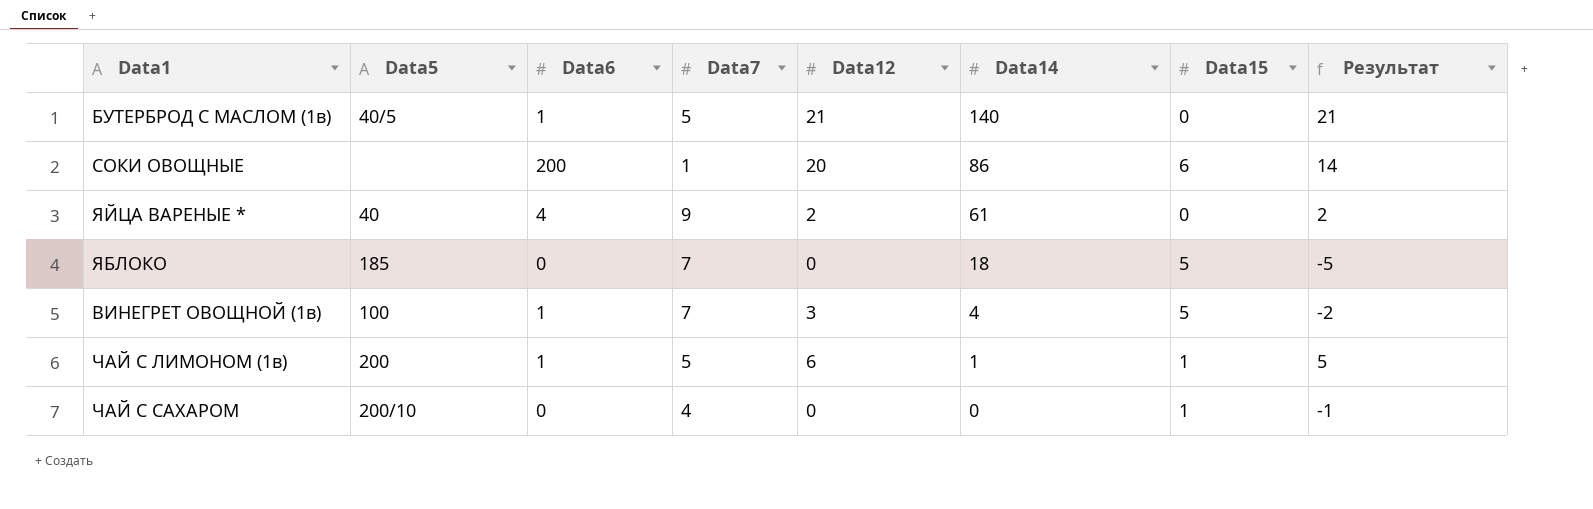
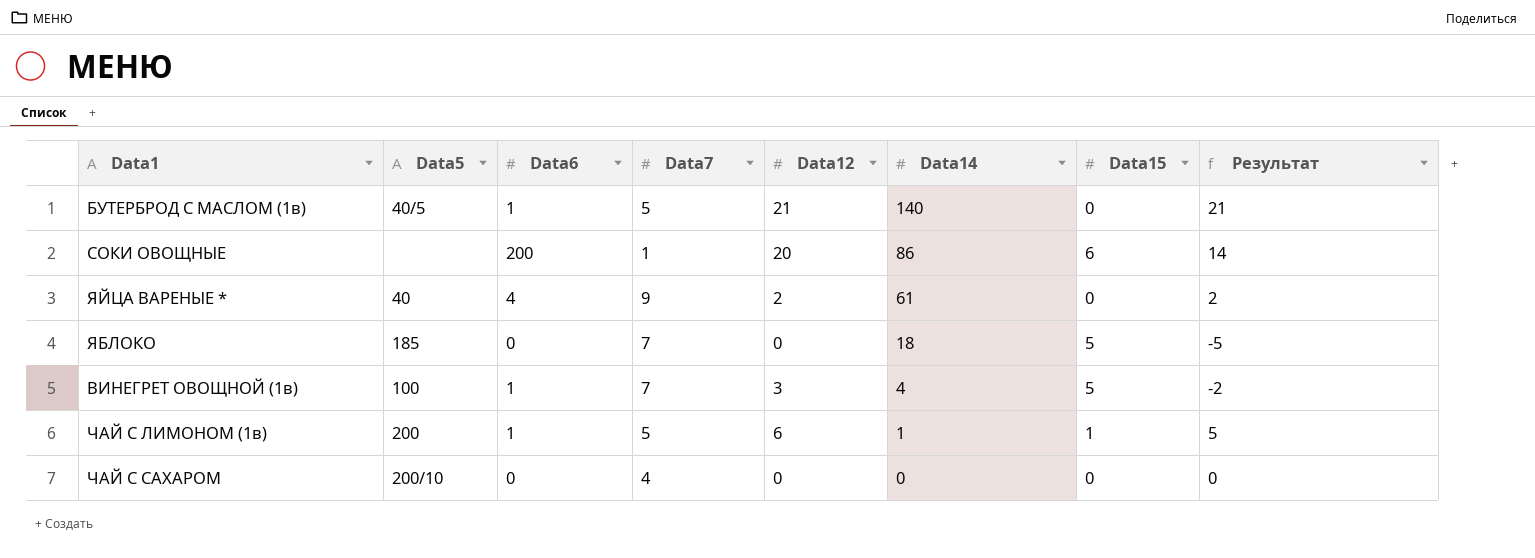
ЧАЙ С САХАРОМ | Data15: 1 -> 0
ЧАЙ С САХАРОМ | Результат: -1 -> 0

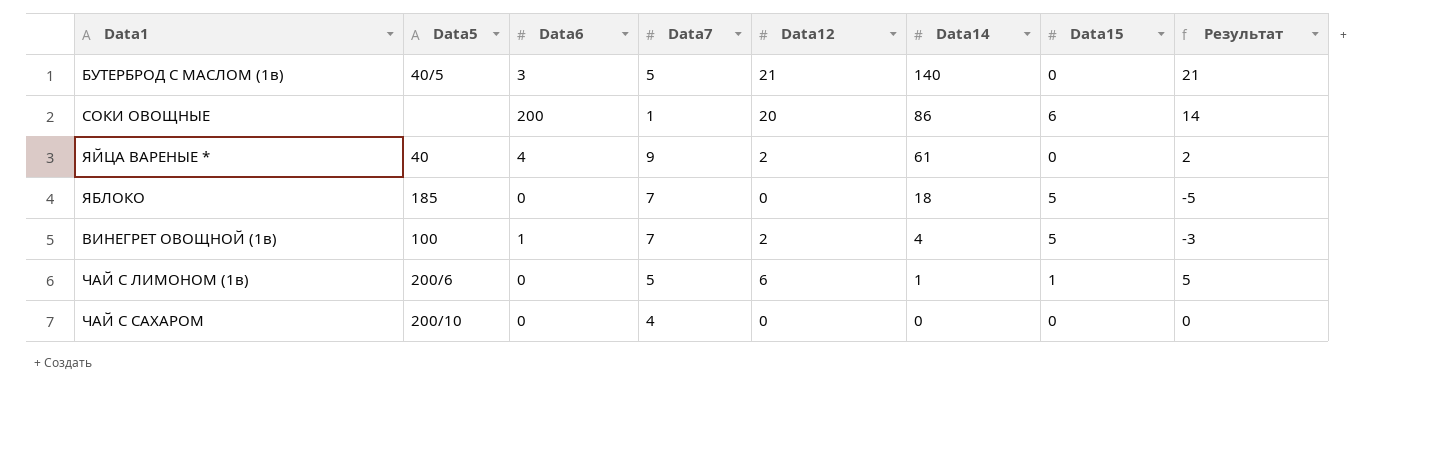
БУТЕРБРОД С МАСЛОМ (1в) | Data6: 1 -> 3
ВИНЕГРЕТ ОВОЩНОЙ (1в) | Data12: 3 -> 2
ВИНЕГРЕТ ОВОЩНОЙ (1в) | Результат: -2 -> -3
ЧАЙ С ЛИМОНОМ (1в) | Data5: 200 -> 200/6
ЧАЙ С ЛИМОНОМ (1в) | Data6: 1 -> 0

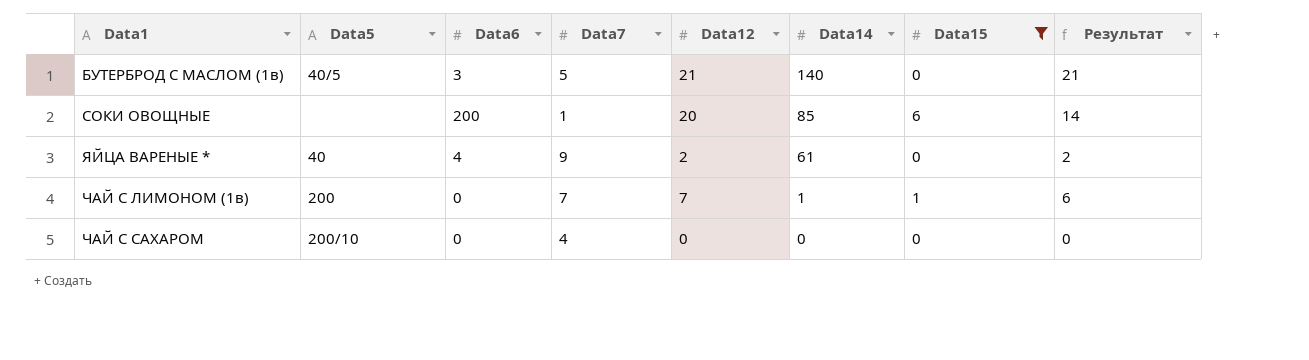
filter: none -> Data15 != 5
СОКИ ОВОЩНЫЕ | Data14: 86 -> 85
ЧАЙ С ЛИМОНОМ (1в) | Data5: 200/6 -> 200
ЧАЙ С ЛИМОНОМ (1в) | Data7: 5 -> 7
ЧАЙ С ЛИМОНОМ (1в) | Data12: 6 -> 7
ЧАЙ С ЛИМОНОМ (1в) | Результат: 5 -> 6

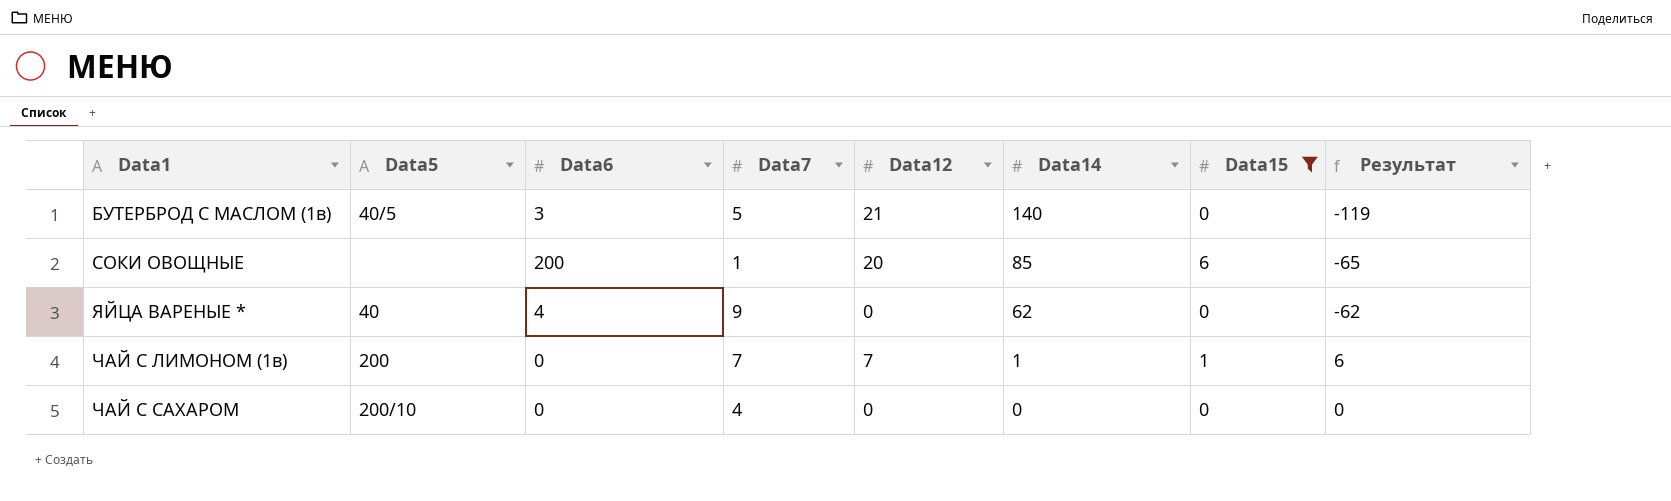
column Результат | formula: [Data12] - [Data15] -> [Data12] - [Data14]
ЯЙЦА ВАРЕНЫЕ * | Data12: 2 -> 0
ЯЙЦА ВАРЕНЫЕ * | Data14: 61 -> 62

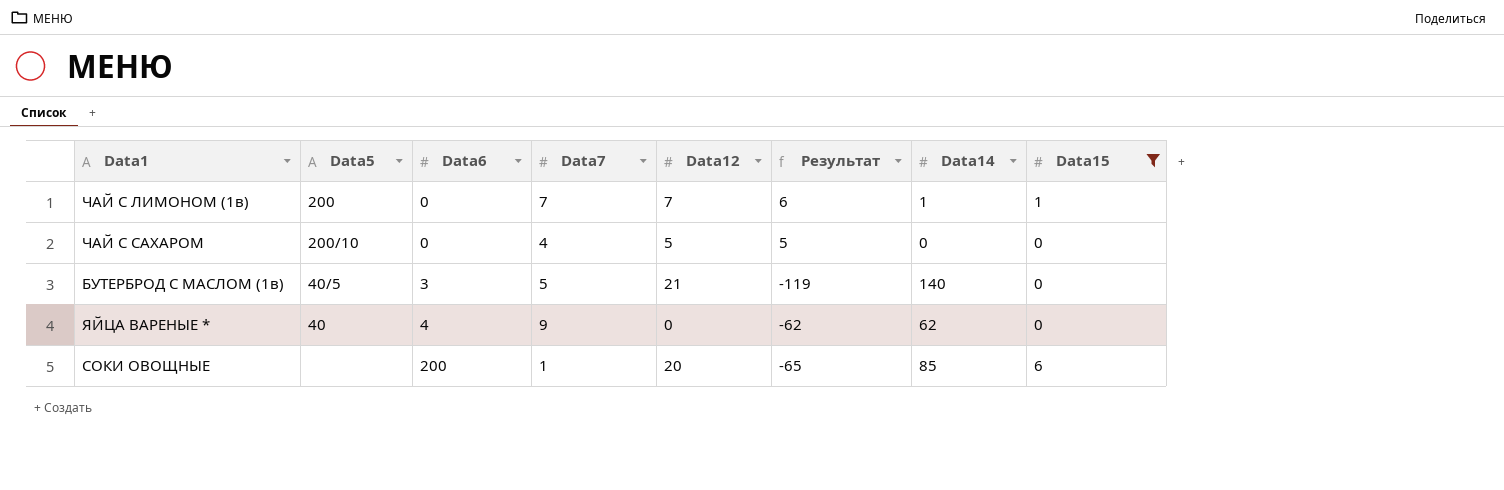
row order: Data14 descending -> Data6 ascending
column Результат | position: 8 -> 6
ЧАЙ С САХАРОМ | Data12: 0 -> 5
ЧАЙ С САХАРОМ | Результат: 0 -> 5

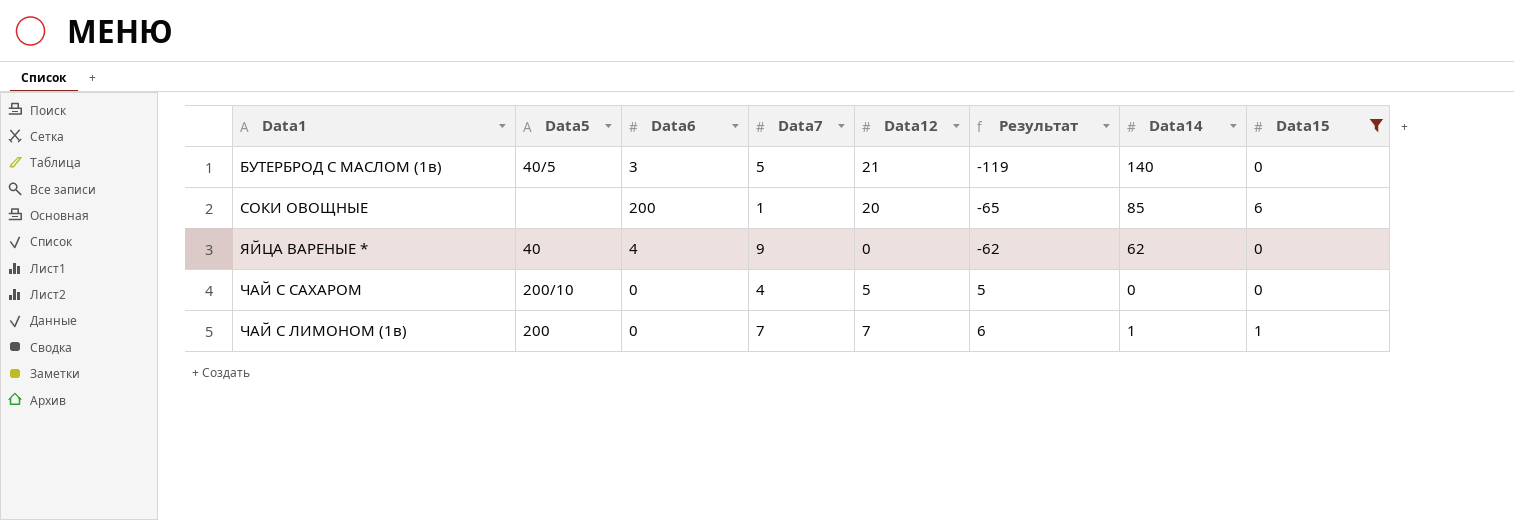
row order: Data6 ascending -> Результат ascending

